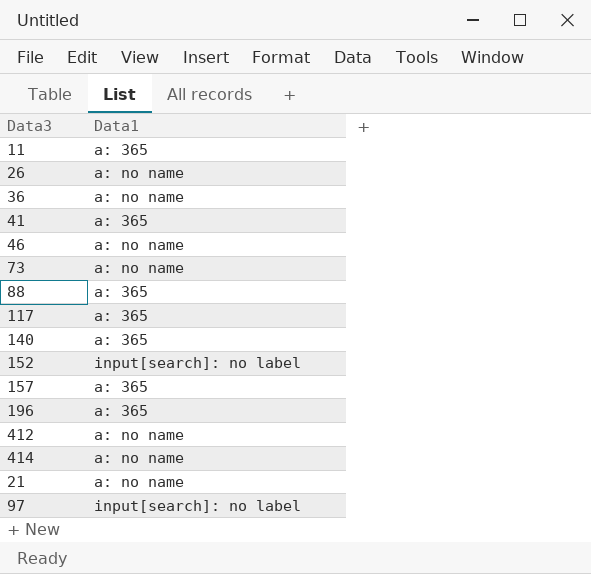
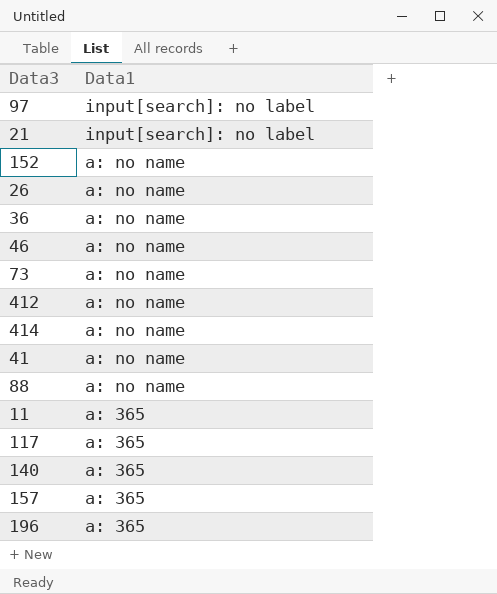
row order: none -> Data1 descending
21 | Data1: a: no name -> input[search]: no label
152 | Data1: input[search]: no label -> a: no name
41 | Data1: a: 365 -> a: no name
88 | Data1: a: 365 -> a: no name

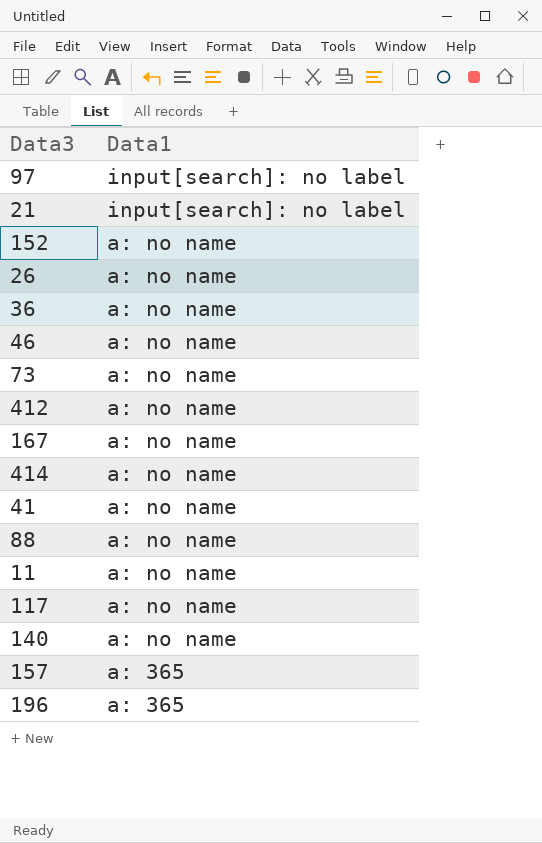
row 167: none -> a: no name
11 | Data1: a: 365 -> a: no name
117 | Data1: a: 365 -> a: no name
140 | Data1: a: 365 -> a: no name

